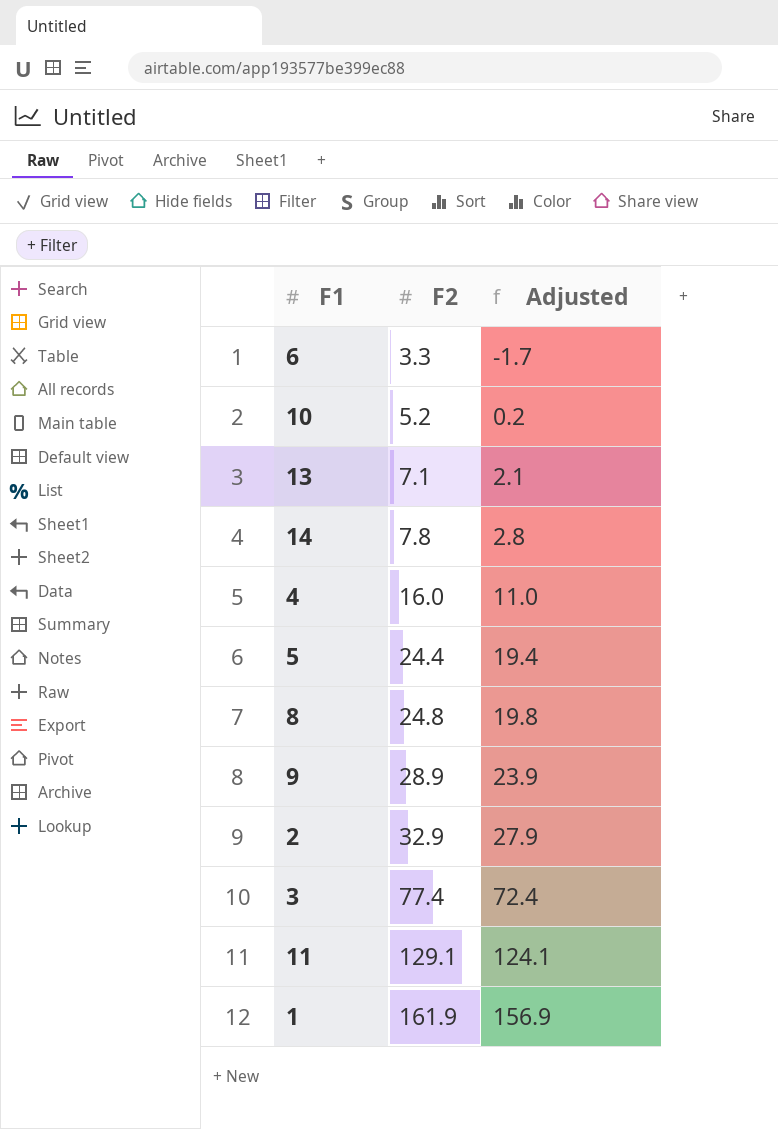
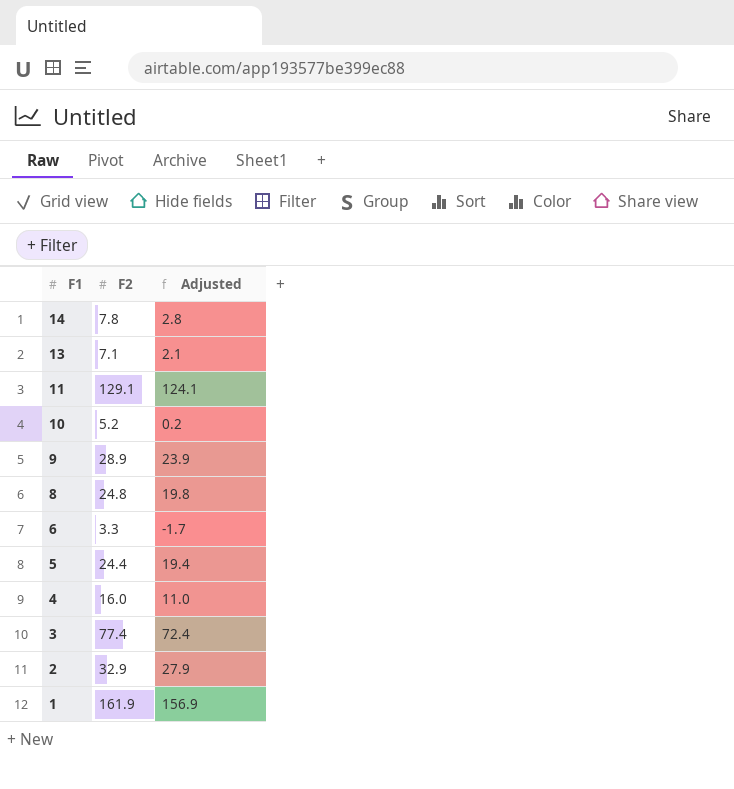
row order: F2 ascending -> F1 descending

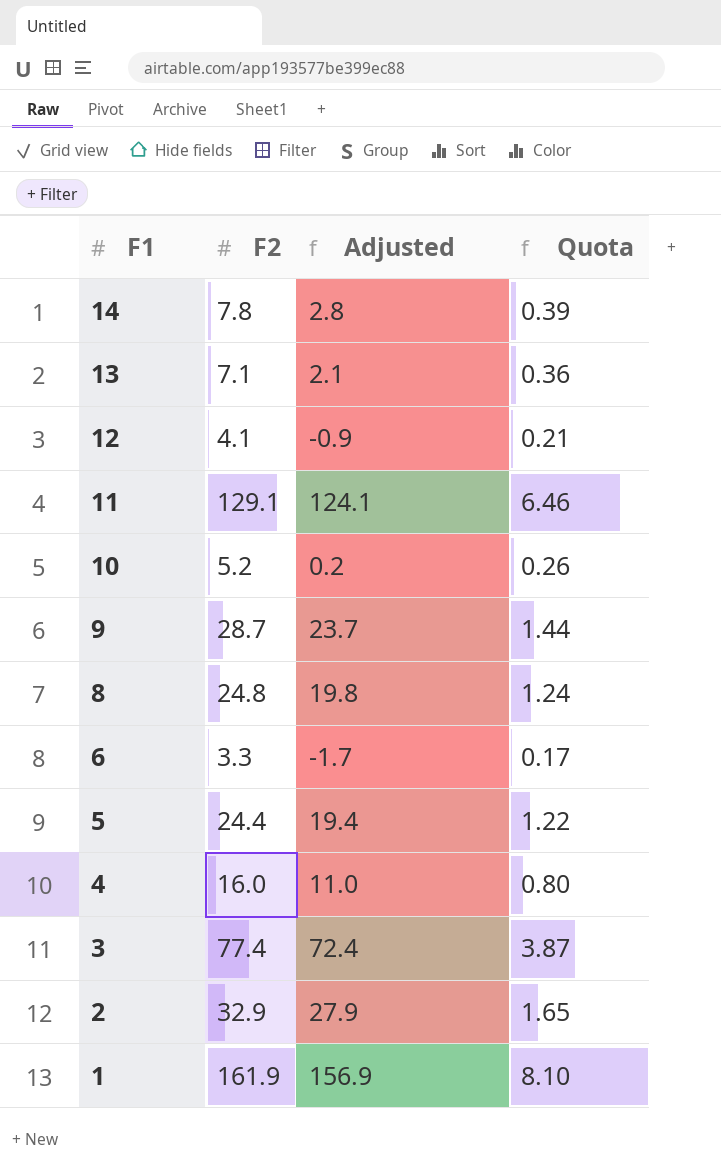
column Quota | formula: none -> [F2] * 0.05
row 12: none -> 4.1 | -0.9 | 0.21
9 | F2: 28.9 -> 28.7
9 | Adjusted: 23.9 -> 23.7

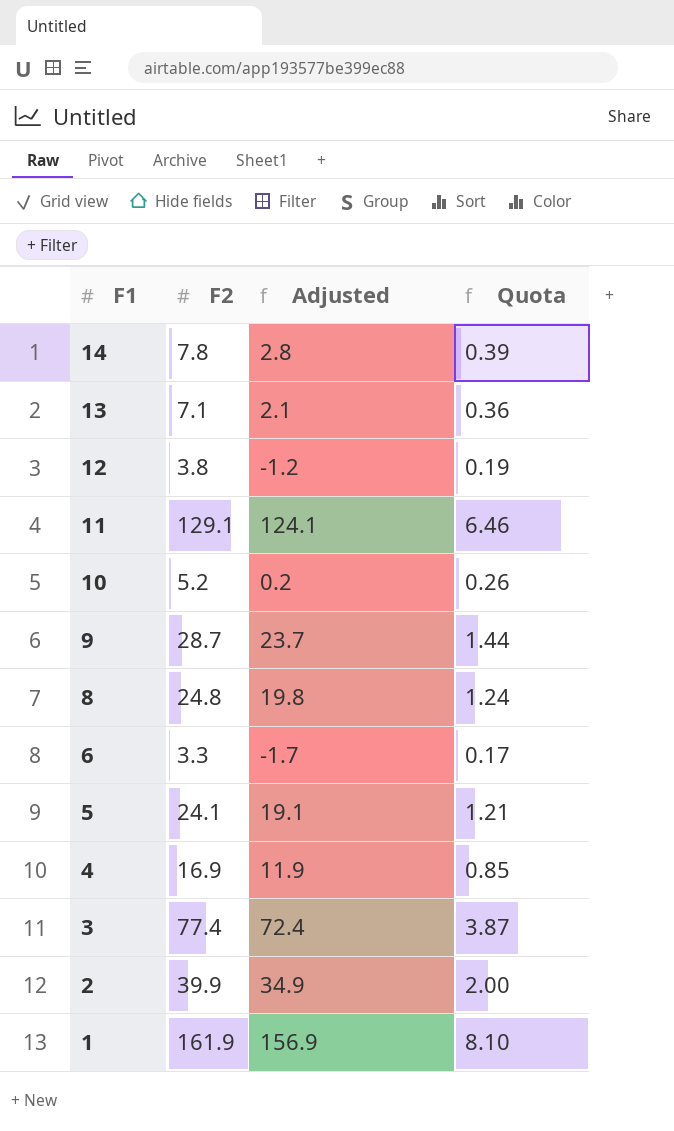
12 | F2: 4.1 -> 3.8
12 | Adjusted: -0.9 -> -1.2
12 | Quota: 0.21 -> 0.19
5 | F2: 24.4 -> 24.1
5 | Adjusted: 19.4 -> 19.1
5 | Quota: 1.22 -> 1.21
4 | F2: 16.0 -> 16.9
4 | Adjusted: 11.0 -> 11.9
4 | Quota: 0.80 -> 0.85
2 | F2: 32.9 -> 39.9
2 | Adjusted: 27.9 -> 34.9
2 | Quota: 1.65 -> 2.00

